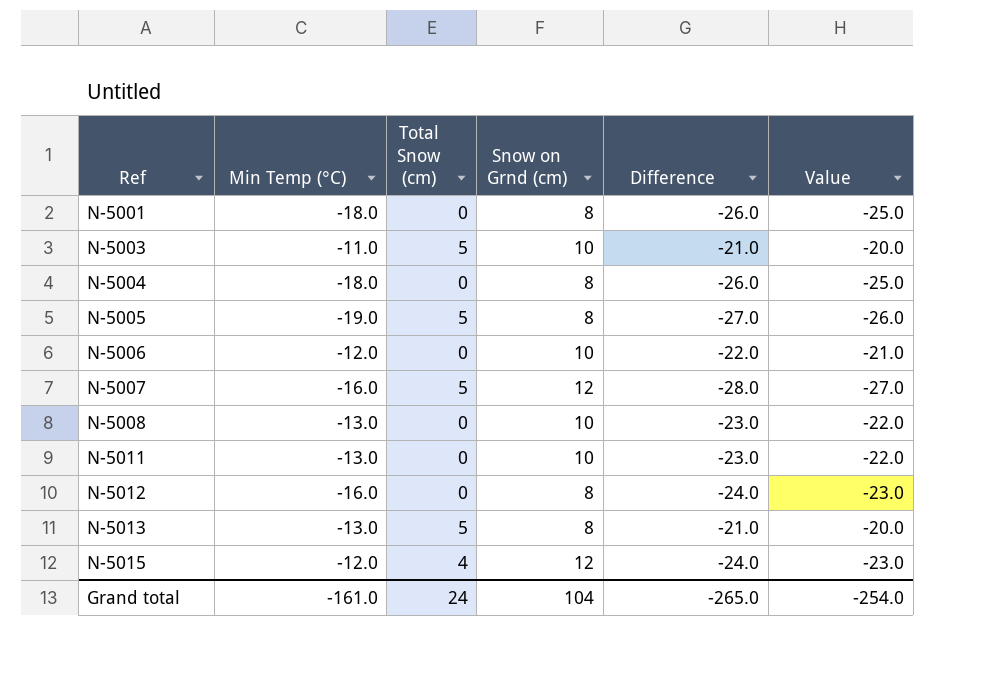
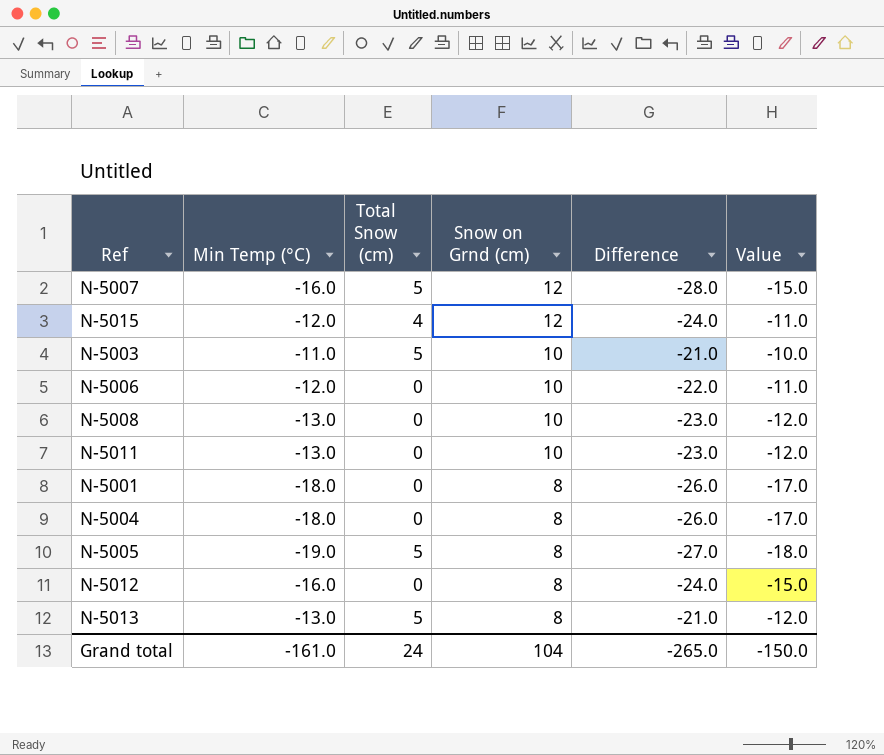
row order: Ref ascending -> Snow on Grnd (cm) descending
column Value | formula: [Difference] + 1 -> [Min Temp (°C)] + 1
Grand total | Value: -254.0 -> -150.0

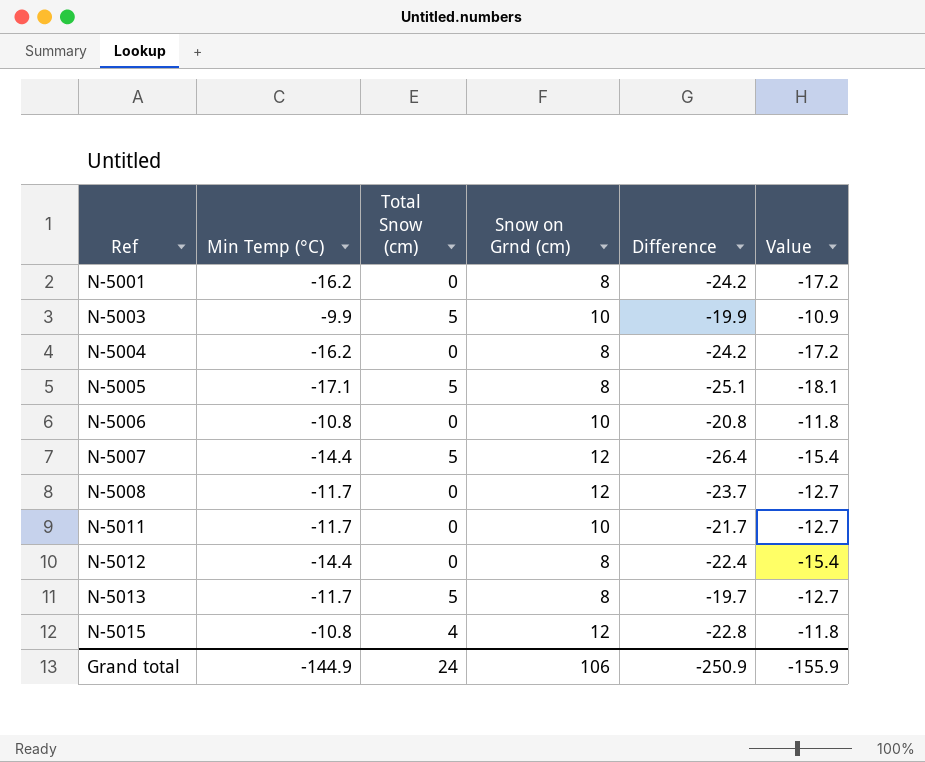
row order: Snow on Grnd (cm) descending -> Ref ascending
column Value | formula: [Min Temp (°C)] + 1 -> [Min Temp (°C)] - 1
N-5001 | Min Temp (°C): -18.0 -> -16.2
N-5001 | Difference: -26.0 -> -24.2
N-5003 | Min Temp (°C): -11.0 -> -9.9
N-5003 | Difference: -21.0 -> -19.9
N-5004 | Min Temp (°C): -18.0 -> -16.2
N-5004 | Difference: -26.0 -> -24.2
N-5005 | Min Temp (°C): -19.0 -> -17.1
N-5005 | Difference: -27.0 -> -25.1
N-5006 | Min Temp (°C): -12.0 -> -10.8
N-5006 | Difference: -22.0 -> -20.8
N-5007 | Min Temp (°C): -16.0 -> -14.4
N-5007 | Difference: -28.0 -> -26.4
N-5008 | Min Temp (°C): -13.0 -> -11.7
N-5008 | Snow on Grnd (cm): 10 -> 12
N-5008 | Difference: -23.0 -> -23.7
N-5011 | Min Temp (°C): -13.0 -> -11.7
N-5011 | Difference: -23.0 -> -21.7
N-5012 | Min Temp (°C): -16.0 -> -14.4
N-5012 | Difference: -24.0 -> -22.4
N-5013 | Min Temp (°C): -13.0 -> -11.7
N-5013 | Difference: -21.0 -> -19.7
N-5015 | Min Temp (°C): -12.0 -> -10.8
N-5015 | Difference: -24.0 -> -22.8
Grand total | Min Temp (°C): -161.0 -> -144.9
Grand total | Snow on Grnd (cm): 104 -> 106
Grand total | Difference: -265.0 -> -250.9
Grand total | Value: -150.0 -> -155.9

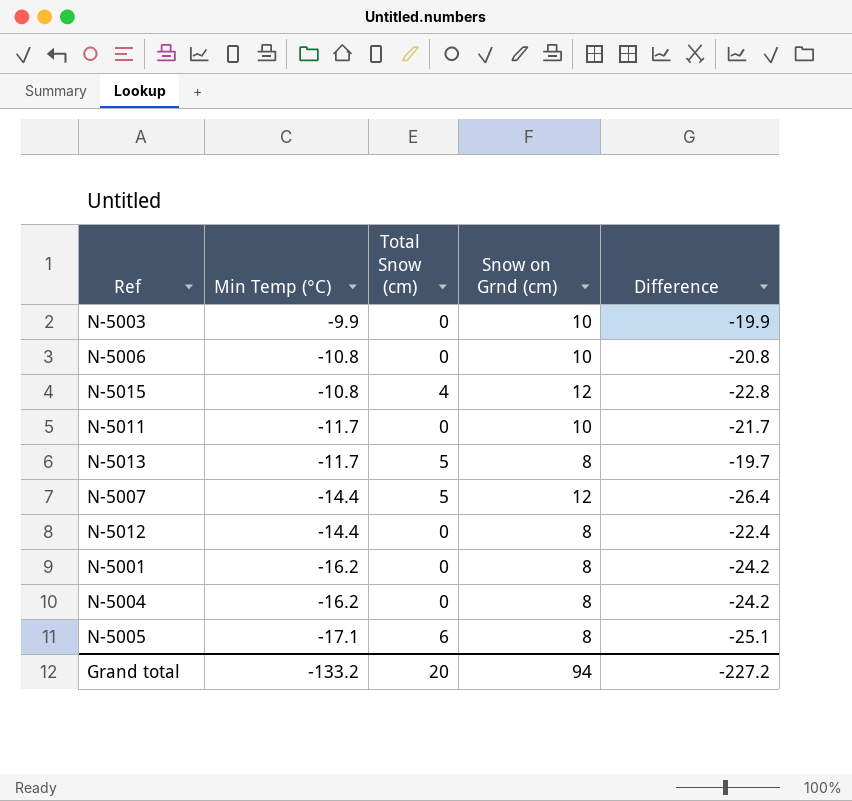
row order: Ref ascending -> Min Temp (°C) descending
column Value | formula: [Min Temp (°C)] - 1 -> none
row N-5008: -11.7 | 0 | 12 | -23.7 | -12.7 -> none
N-5003 | Total Snow (cm): 5 -> 0
N-5005 | Total Snow (cm): 5 -> 6
Grand total | Min Temp (°C): -144.9 -> -133.2
Grand total | Total Snow (cm): 24 -> 20
Grand total | Snow on Grnd (cm): 106 -> 94
Grand total | Difference: -250.9 -> -227.2

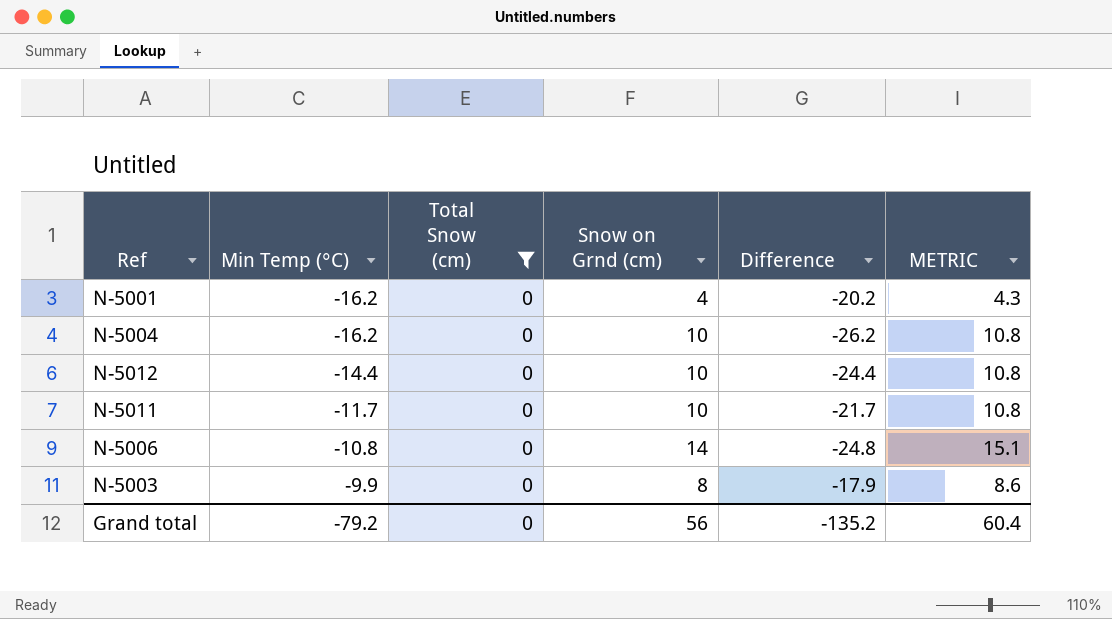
filter: none -> Total Snow (cm) = 0
row order: Min Temp (°C) descending -> Min Temp (°C) ascending
column METRIC | formula: none -> [Snow on Grnd (cm)] * 1.08
N-5001 | Snow on Grnd (cm): 8 -> 4
N-5001 | Difference: -24.2 -> -20.2
N-5004 | Snow on Grnd (cm): 8 -> 10
N-5004 | Difference: -24.2 -> -26.2
N-5012 | Snow on Grnd (cm): 8 -> 10
N-5012 | Difference: -22.4 -> -24.4
N-5006 | Snow on Grnd (cm): 10 -> 14
N-5006 | Difference: -20.8 -> -24.8
N-5003 | Snow on Grnd (cm): 10 -> 8
N-5003 | Difference: -19.9 -> -17.9
Grand total | Min Temp (°C): -133.2 -> -79.2
Grand total | Total Snow (cm): 20 -> 0
Grand total | Snow on Grnd (cm): 94 -> 56
Grand total | Difference: -227.2 -> -135.2

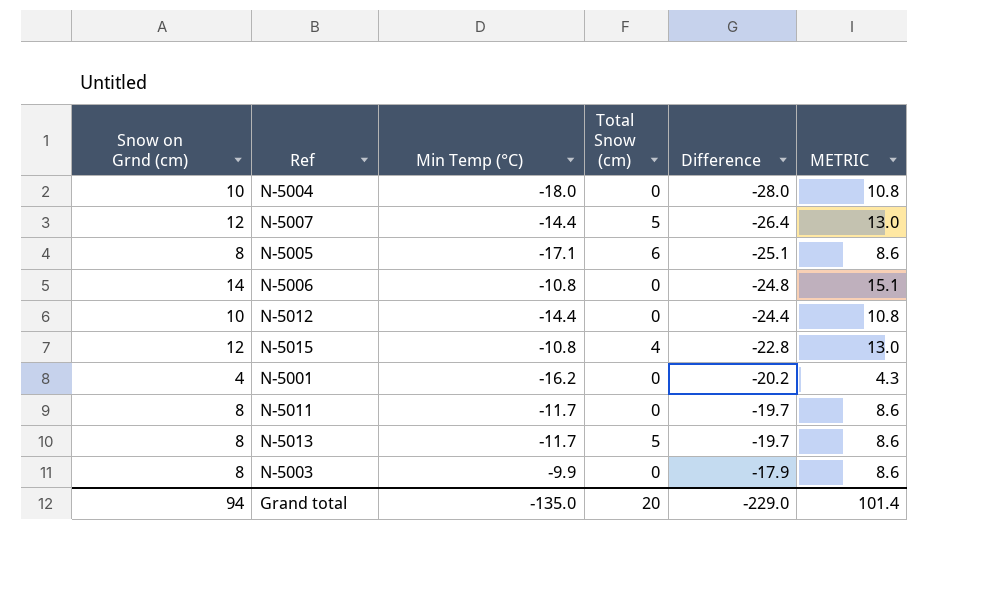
filter: Total Snow (cm) = 0 -> none
row order: Min Temp (°C) ascending -> Difference ascending
column Snow on Grnd (cm) | position: 4 -> 1
N-5004 | Min Temp (°C): -16.2 -> -18.0
N-5004 | Difference: -26.2 -> -28.0
N-5011 | Snow on Grnd (cm): 10 -> 8
N-5011 | Difference: -21.7 -> -19.7
N-5011 | METRIC: 10.8 -> 8.6
Grand total | Snow on Grnd (cm): 56 -> 94
Grand total | Min Temp (°C): -79.2 -> -135.0
Grand total | Total Snow (cm): 0 -> 20
Grand total | Difference: -135.2 -> -229.0
Grand total | METRIC: 60.4 -> 101.4

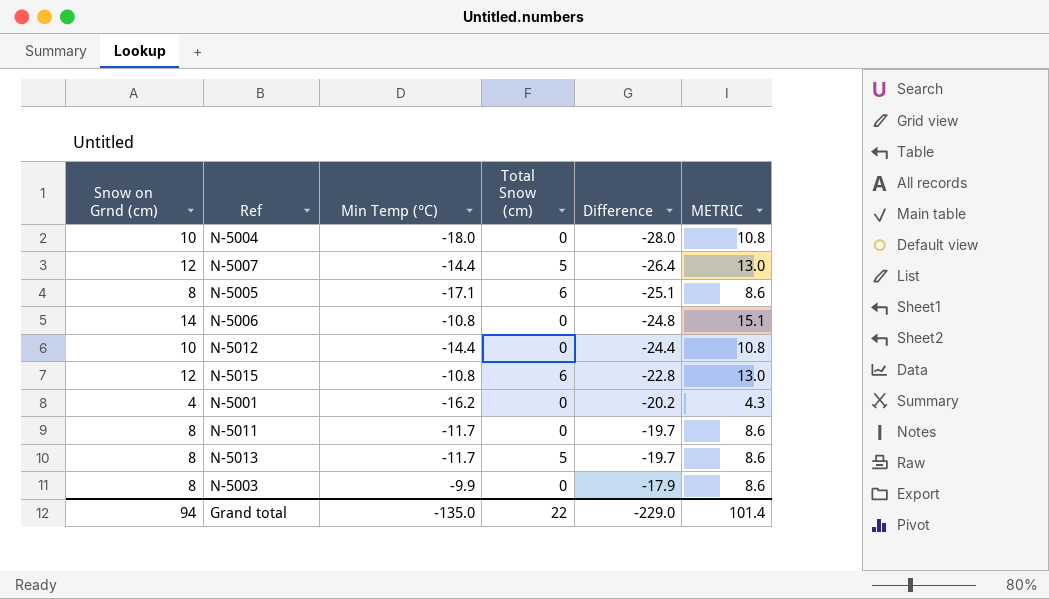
N-5015 | Total Snow (cm): 4 -> 6
Grand total | Total Snow (cm): 20 -> 22

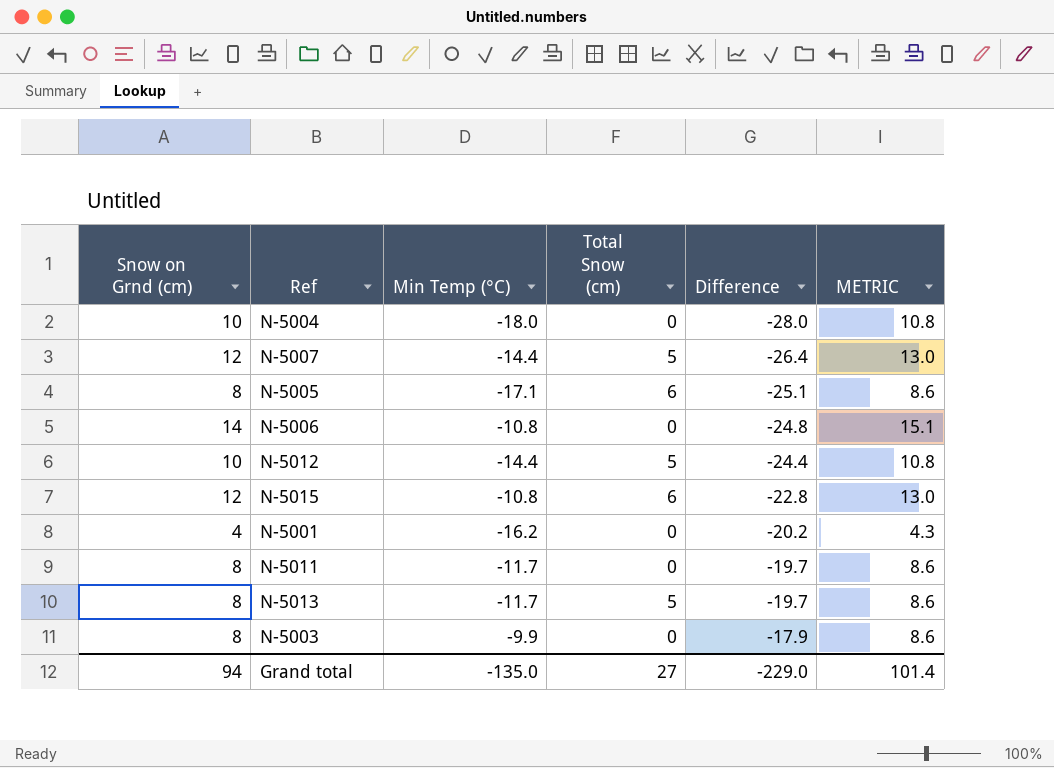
N-5012 | Total Snow (cm): 0 -> 5
Grand total | Total Snow (cm): 22 -> 27

